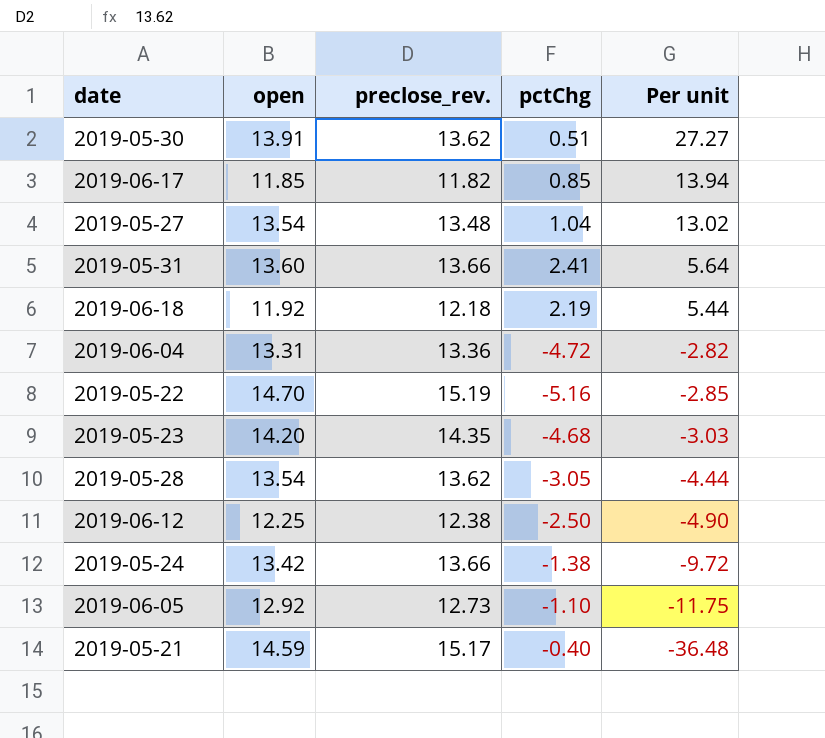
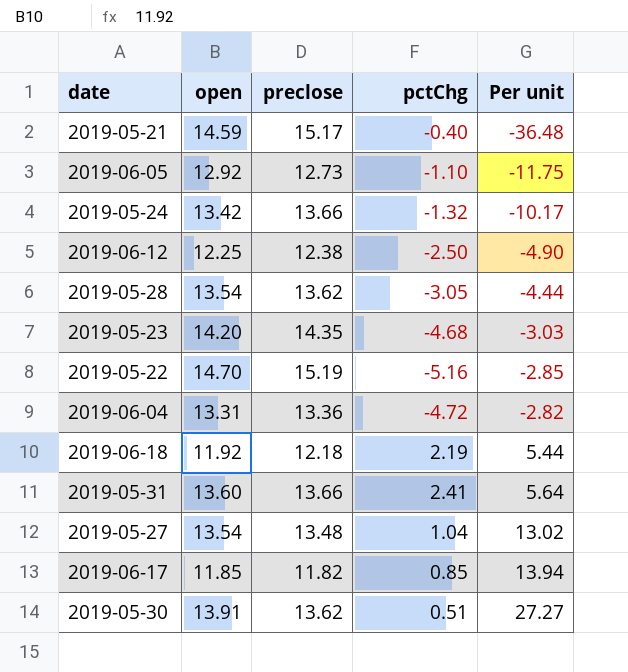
row order: Per unit descending -> Per unit ascending
column name: preclose_rev. -> preclose
2019-05-24 | pctChg: -1.38 -> -1.32
2019-05-24 | Per unit: -9.72 -> -10.17

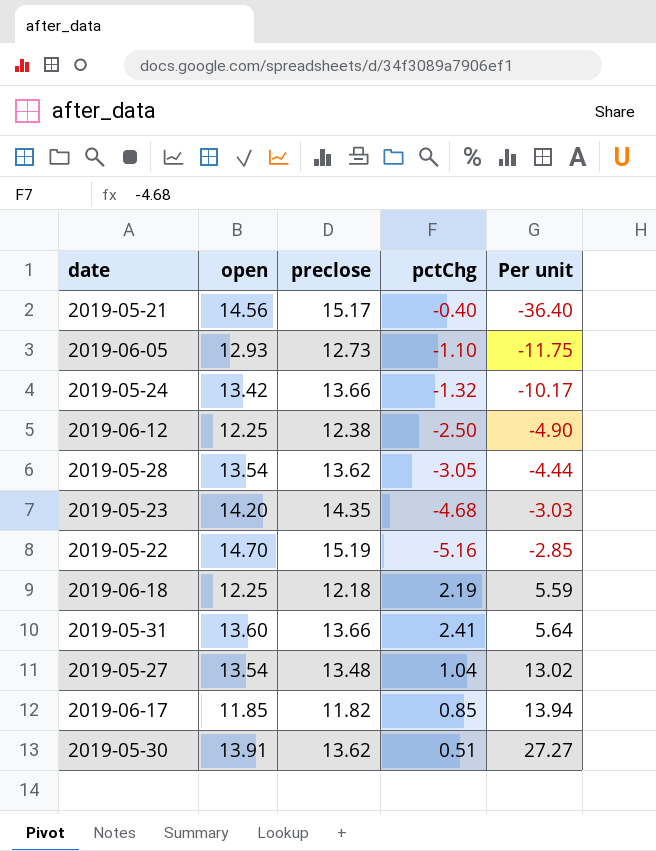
row 2019-06-04: 13.31 | 13.36 | -4.72 | -2.82 -> none
2019-05-21 | open: 14.59 -> 14.56
2019-05-21 | Per unit: -36.48 -> -36.40
2019-06-05 | open: 12.92 -> 12.93
2019-06-18 | open: 11.92 -> 12.25
2019-06-18 | Per unit: 5.44 -> 5.59

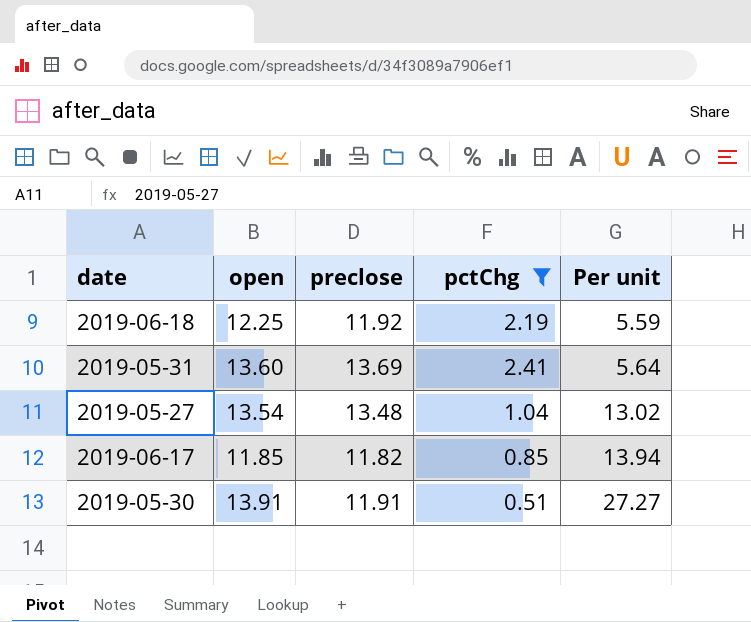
filter: none -> pctChg >= 0.51
2019-06-18 | preclose: 12.18 -> 11.92
2019-05-31 | preclose: 13.66 -> 13.69
2019-05-30 | preclose: 13.62 -> 11.91

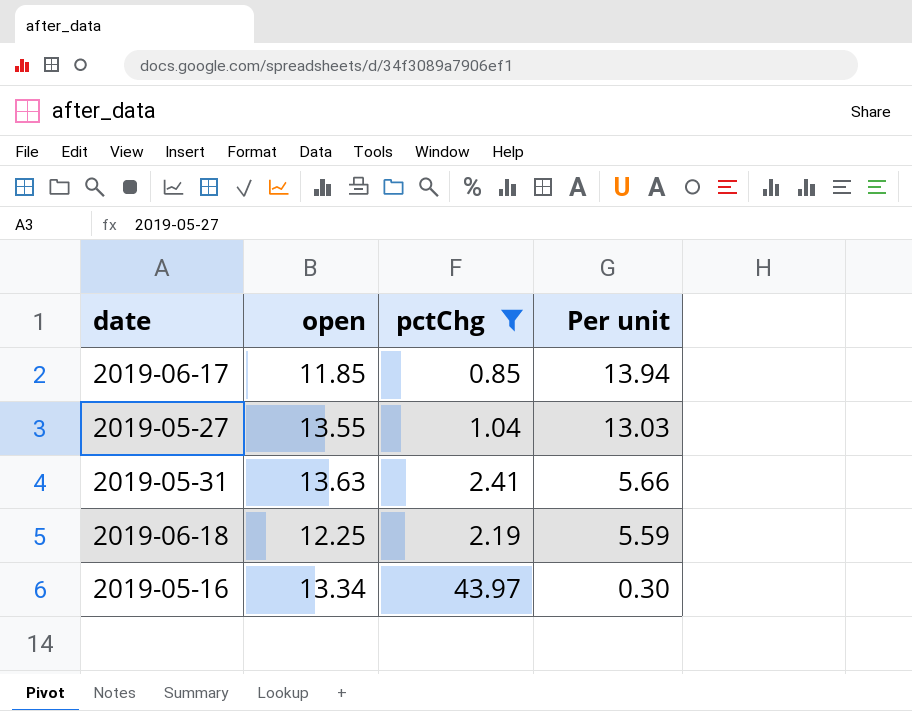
row order: Per unit ascending -> Per unit descending
column preclose | position: 3 -> none
row 2019-05-30: 13.91 | 11.91 | 0.51 | 27.27 -> none
2019-05-27 | open: 13.54 -> 13.55
2019-05-27 | Per unit: 13.02 -> 13.03
2019-05-31 | open: 13.60 -> 13.63
2019-05-31 | Per unit: 5.64 -> 5.66
row 2019-05-16: none -> 13.34 | 43.97 | 0.30

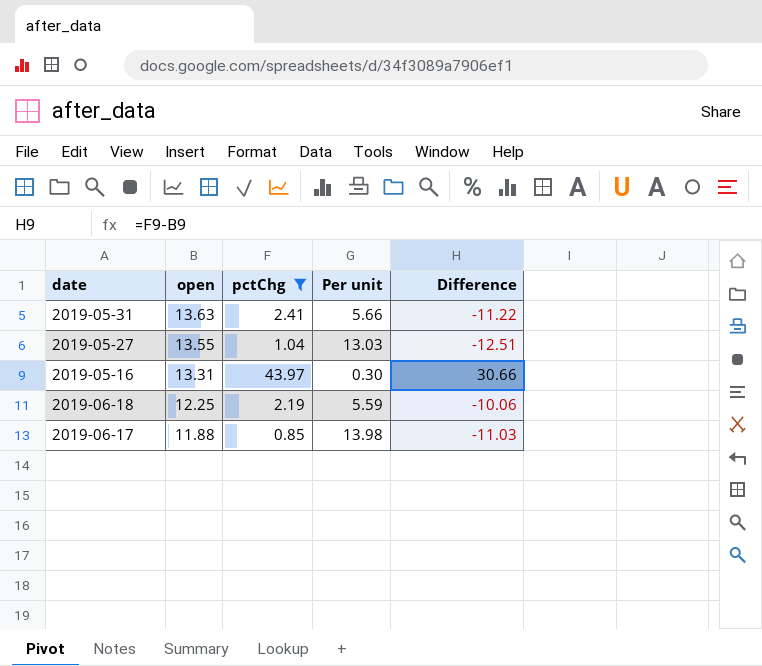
row order: Per unit descending -> open descending
column Difference | formula: none -> [pctChg] - [open]
2019-05-16 | open: 13.34 -> 13.31
2019-06-17 | open: 11.85 -> 11.88
2019-06-17 | Per unit: 13.94 -> 13.98

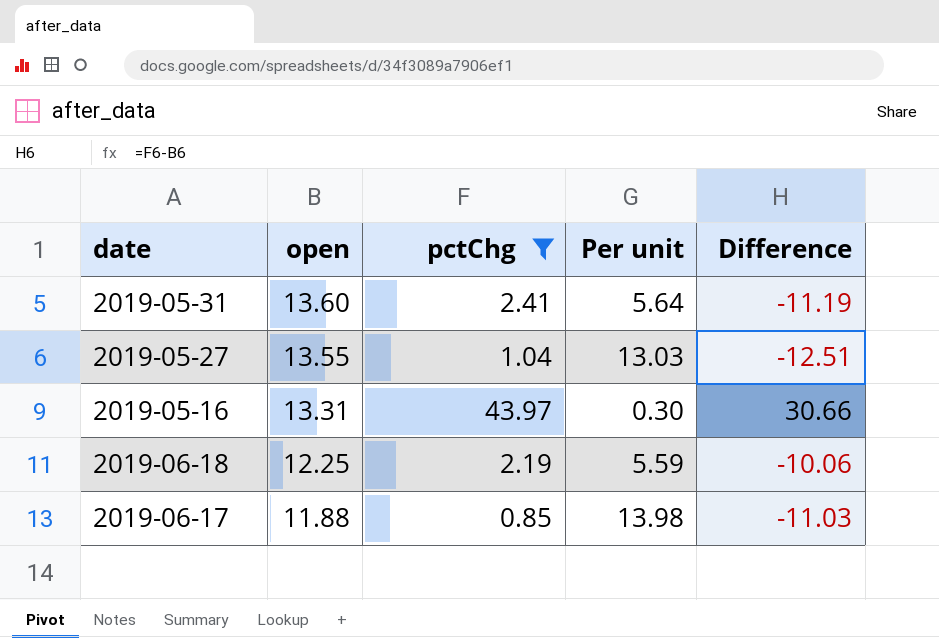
2019-05-31 | open: 13.63 -> 13.60
2019-05-31 | Per unit: 5.66 -> 5.64
2019-05-31 | Difference: -11.22 -> -11.19

